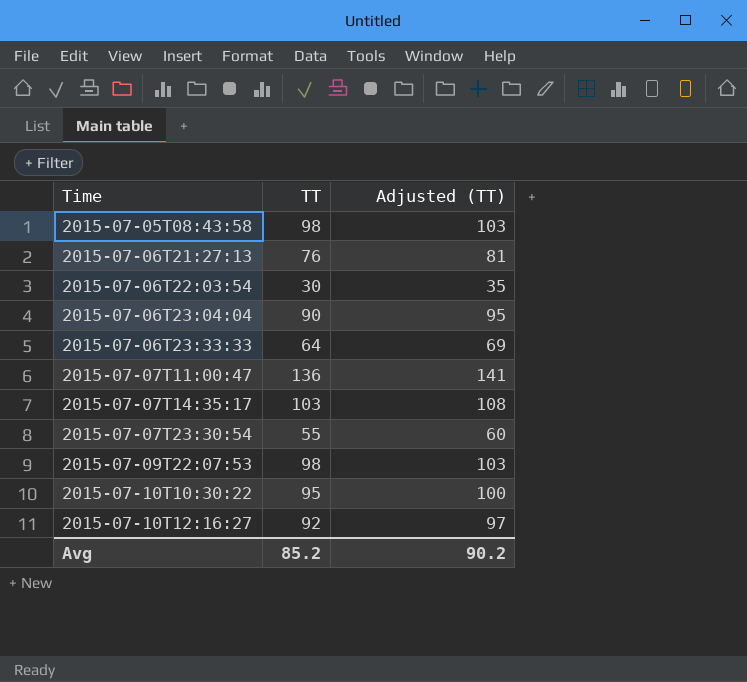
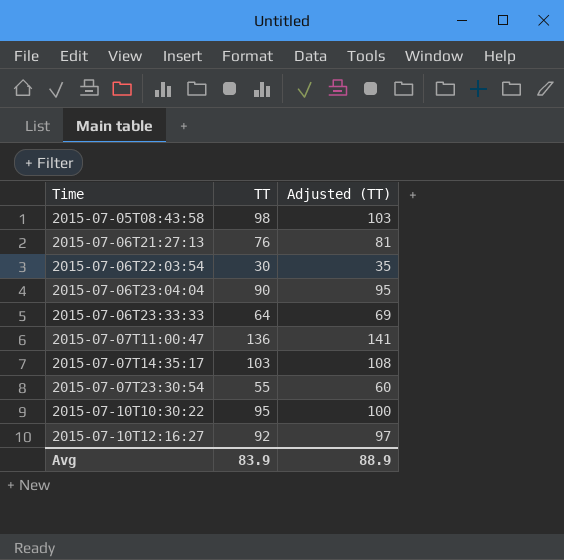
row 2015-07-09T22:07:53: 98 | 103 -> none
Avg | TT: 85.2 -> 83.9
Avg | Adjusted (TT): 90.2 -> 88.9

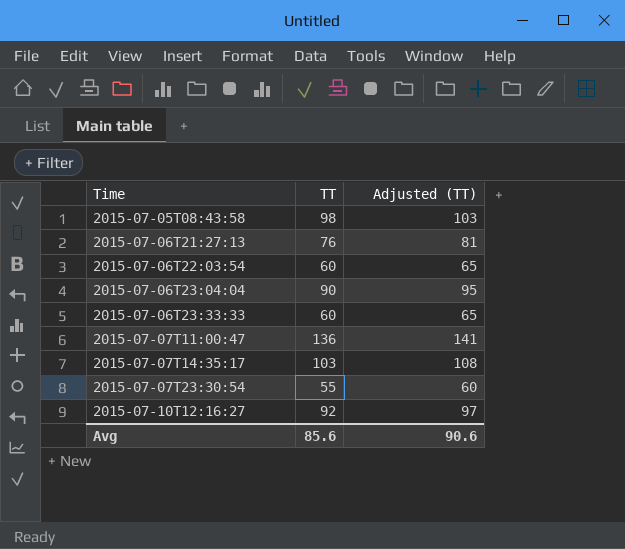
row 2015-07-10T10:30:22: 95 | 100 -> none
2015-07-06T22:03:54 | TT: 30 -> 60
2015-07-06T22:03:54 | Adjusted (TT): 35 -> 65
2015-07-06T23:33:33 | TT: 64 -> 60
2015-07-06T23:33:33 | Adjusted (TT): 69 -> 65
Avg | TT: 83.9 -> 85.6
Avg | Adjusted (TT): 88.9 -> 90.6

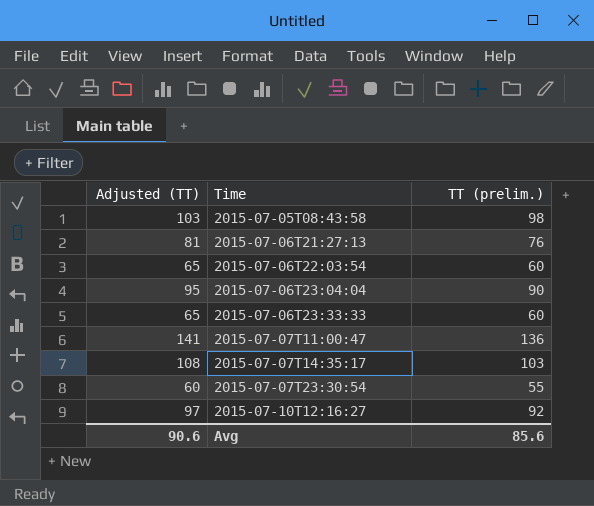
column Adjusted (TT) | position: 3 -> 1
column name: TT -> TT (prelim.)

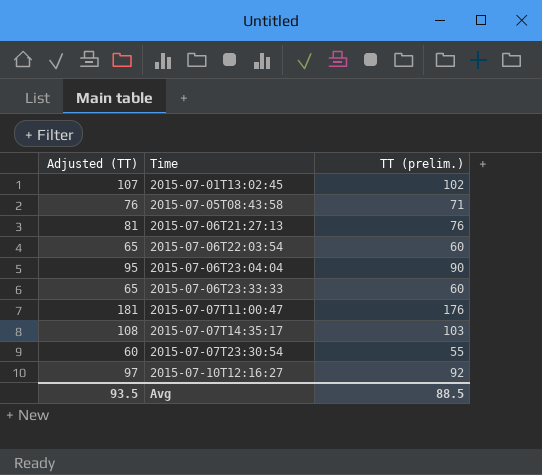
row 2015-07-01T13:02:45: none -> 107 | 102
2015-07-05T08:43:58 | Adjusted (TT): 103 -> 76
2015-07-05T08:43:58 | TT (prelim.): 98 -> 71
2015-07-07T11:00:47 | Adjusted (TT): 141 -> 181
2015-07-07T11:00:47 | TT (prelim.): 136 -> 176
Avg | Adjusted (TT): 90.6 -> 93.5
Avg | TT (prelim.): 85.6 -> 88.5

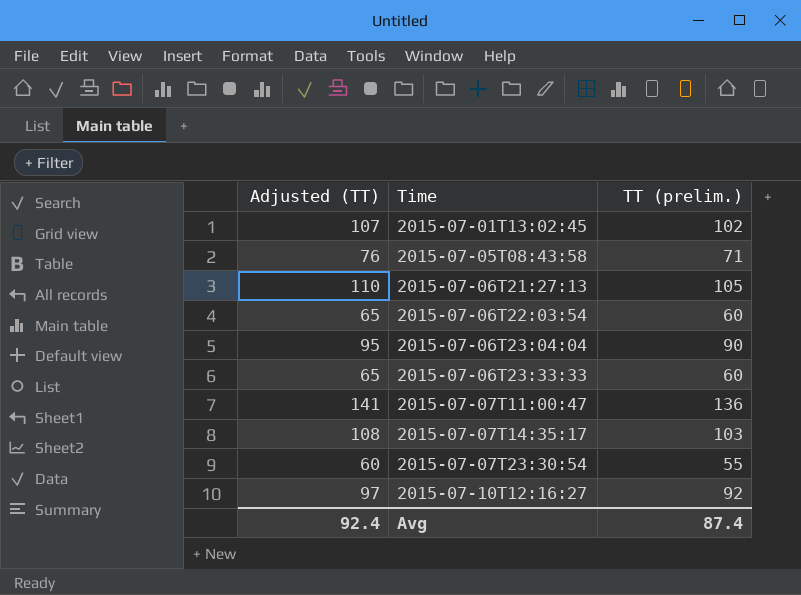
2015-07-06T21:27:13 | Adjusted (TT): 81 -> 110
2015-07-06T21:27:13 | TT (prelim.): 76 -> 105
2015-07-07T11:00:47 | Adjusted (TT): 181 -> 141
2015-07-07T11:00:47 | TT (prelim.): 176 -> 136
Avg | Adjusted (TT): 93.5 -> 92.4
Avg | TT (prelim.): 88.5 -> 87.4

